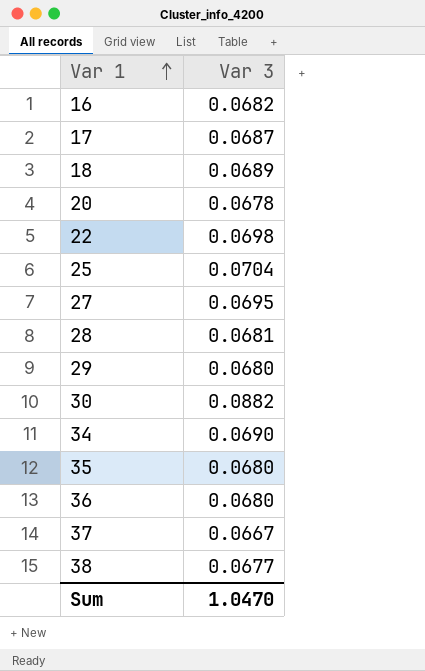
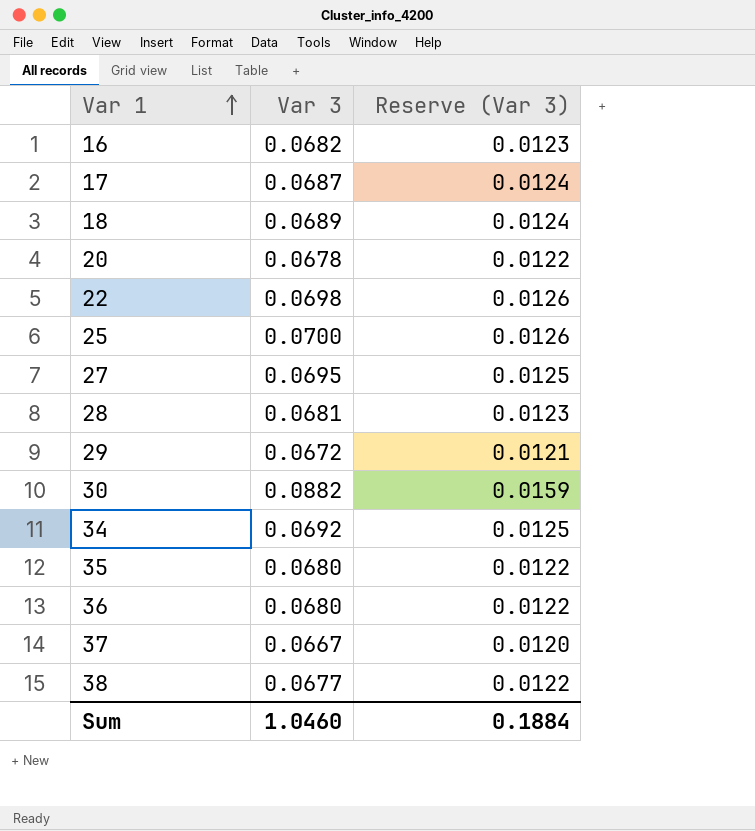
column Reserve (Var 3) | formula: none -> [Var 3] * 0.18
25 | Var 3: 0.0704 -> 0.0700
29 | Var 3: 0.0680 -> 0.0672
34 | Var 3: 0.0690 -> 0.0692
Sum | Var 3: 1.0470 -> 1.0460

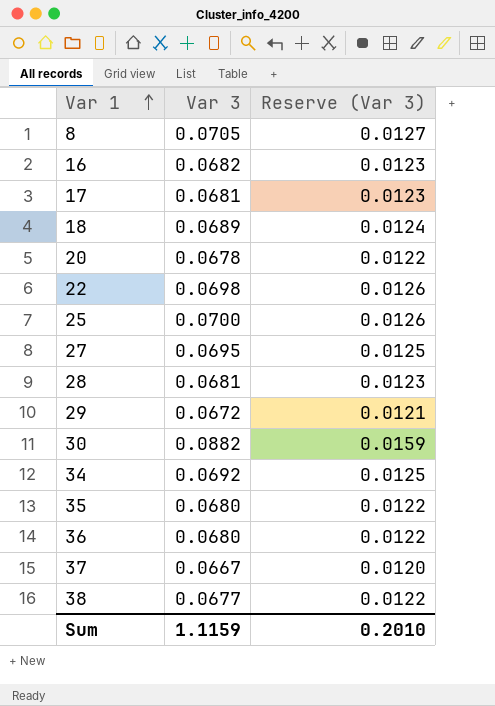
row 8: none -> 0.0705 | 0.0127
17 | Var 3: 0.0687 -> 0.0681
17 | Reserve (Var 3): 0.0124 -> 0.0123
Sum | Var 3: 1.0460 -> 1.1159
Sum | Reserve (Var 3): 0.1884 -> 0.2010

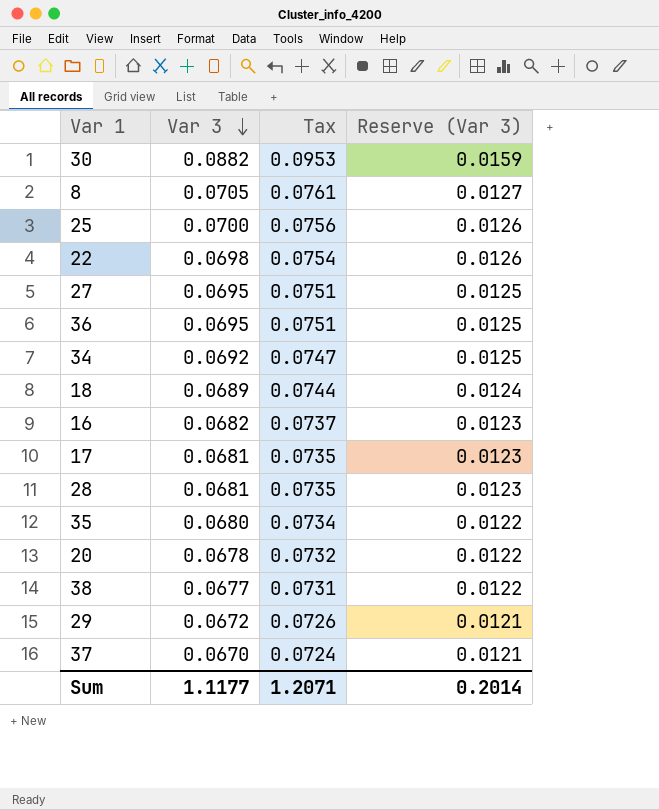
row order: Var 1 ascending -> Var 3 descending
column Tax | formula: none -> [Var 3] * 1.08
36 | Var 3: 0.0680 -> 0.0695
36 | Reserve (Var 3): 0.0122 -> 0.0125
37 | Var 3: 0.0667 -> 0.0670
37 | Reserve (Var 3): 0.0120 -> 0.0121
Sum | Var 3: 1.1159 -> 1.1177
Sum | Reserve (Var 3): 0.2010 -> 0.2014

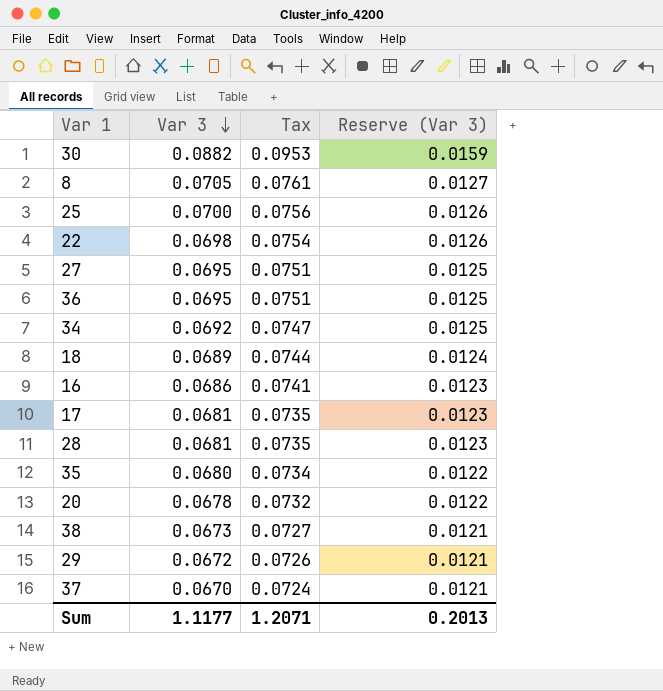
16 | Var 3: 0.0682 -> 0.0686
16 | Tax: 0.0737 -> 0.0741
38 | Var 3: 0.0677 -> 0.0673
38 | Tax: 0.0731 -> 0.0727
38 | Reserve (Var 3): 0.0122 -> 0.0121
Sum | Reserve (Var 3): 0.2014 -> 0.2013

